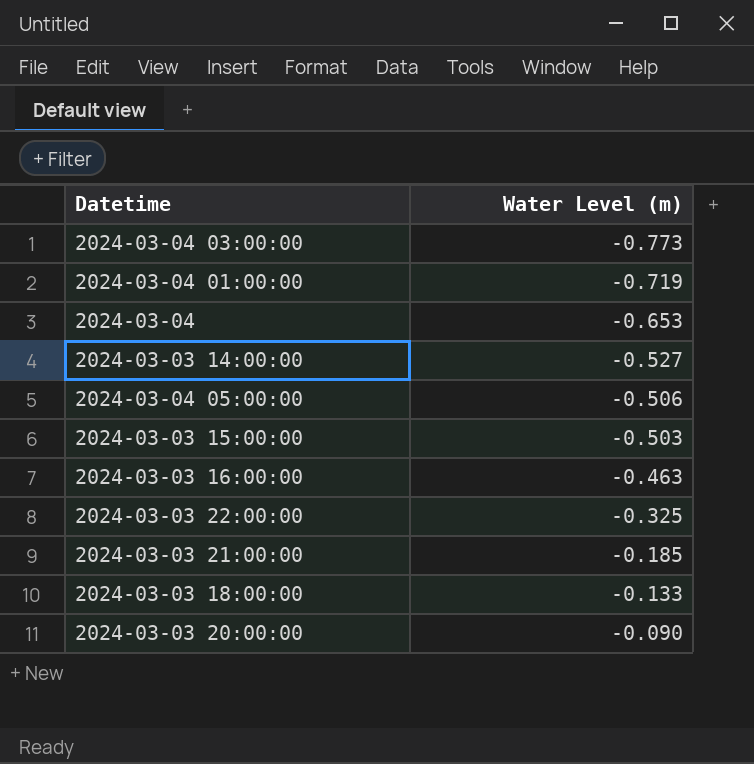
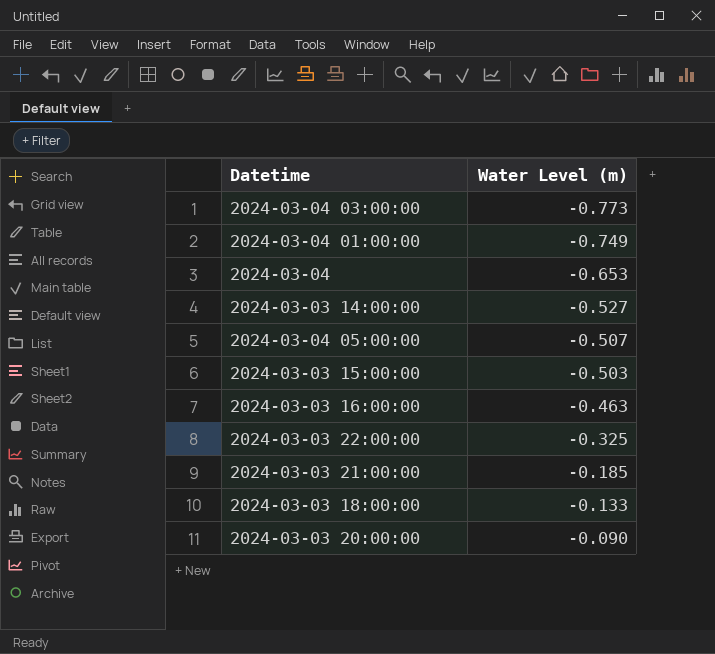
2024-03-04 01:00:00 | Water Level (m): -0.719 -> -0.749
2024-03-04 05:00:00 | Water Level (m): -0.506 -> -0.507

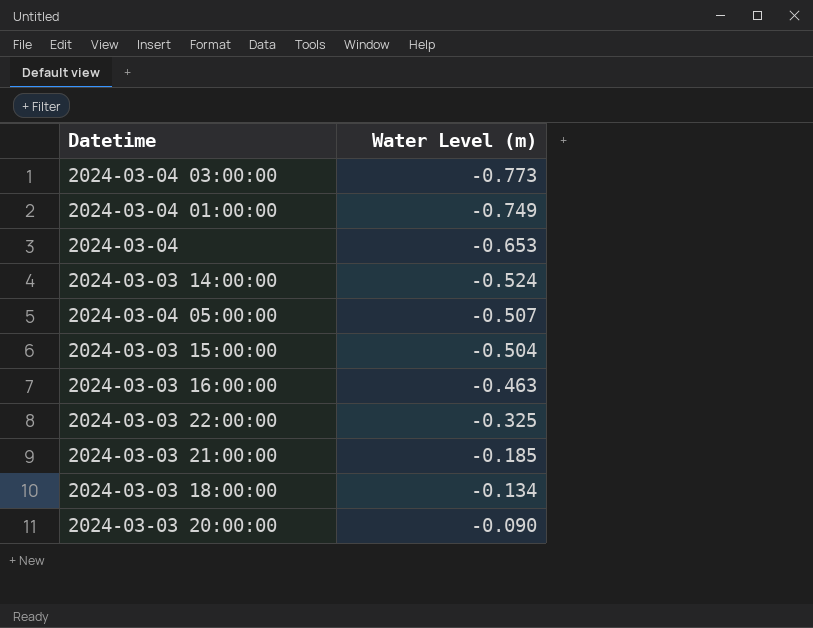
2024-03-03 14:00:00 | Water Level (m): -0.527 -> -0.524
2024-03-03 15:00:00 | Water Level (m): -0.503 -> -0.504
2024-03-03 18:00:00 | Water Level (m): -0.133 -> -0.134

